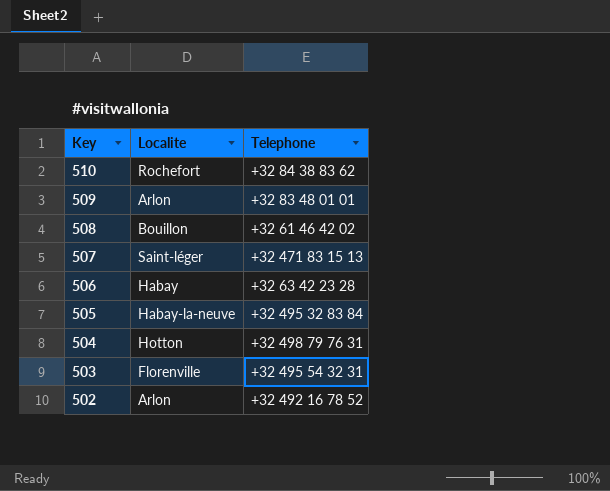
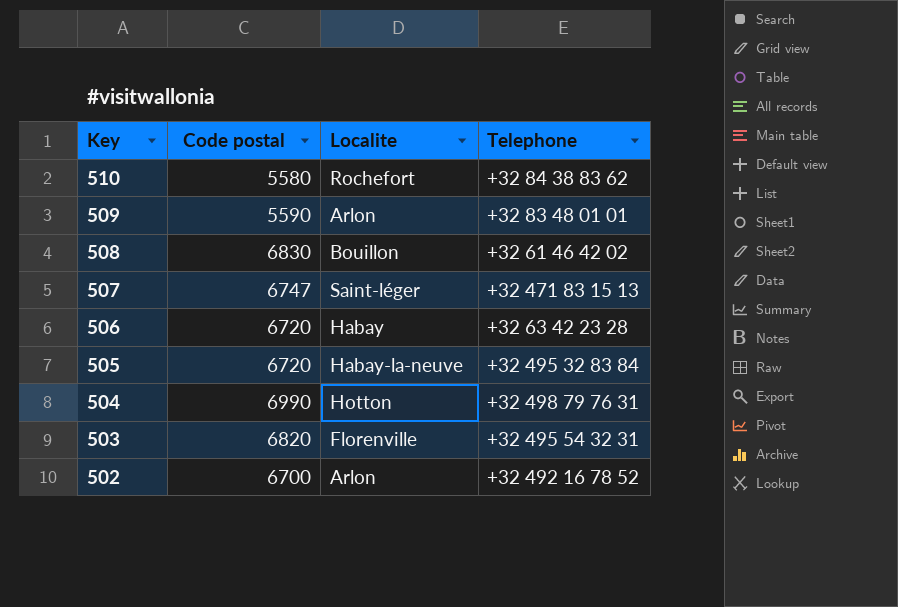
column Code postal | position: none -> 2

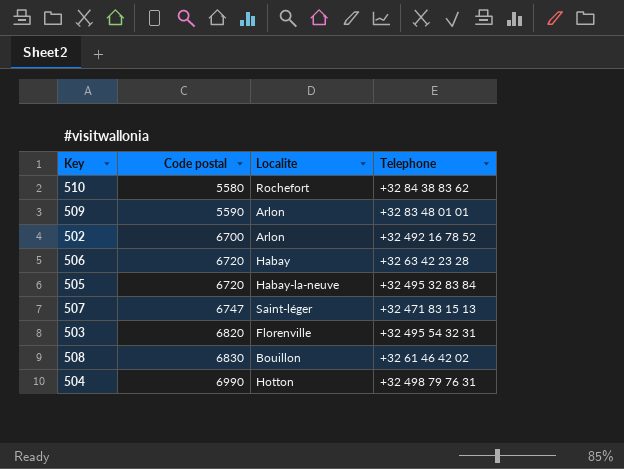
row order: Key descending -> Code postal ascending

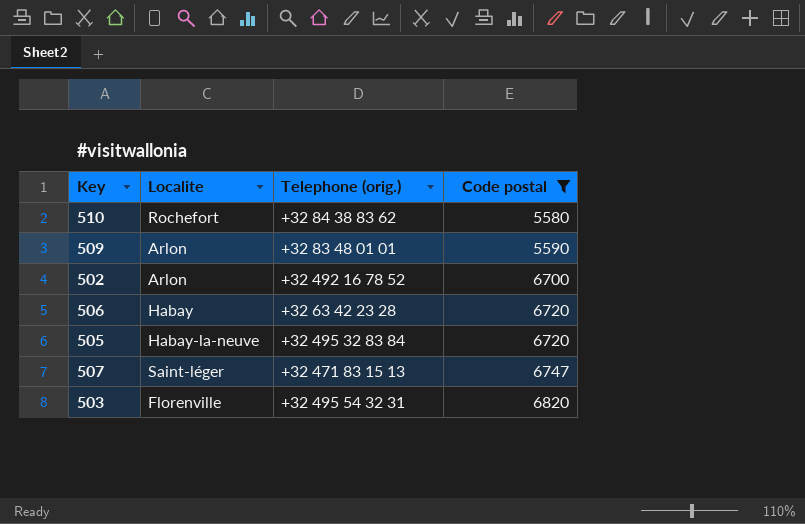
filter: none -> Code postal <= 6820
column name: Telephone -> Telephone (orig.)
column Code postal | position: 2 -> 4

